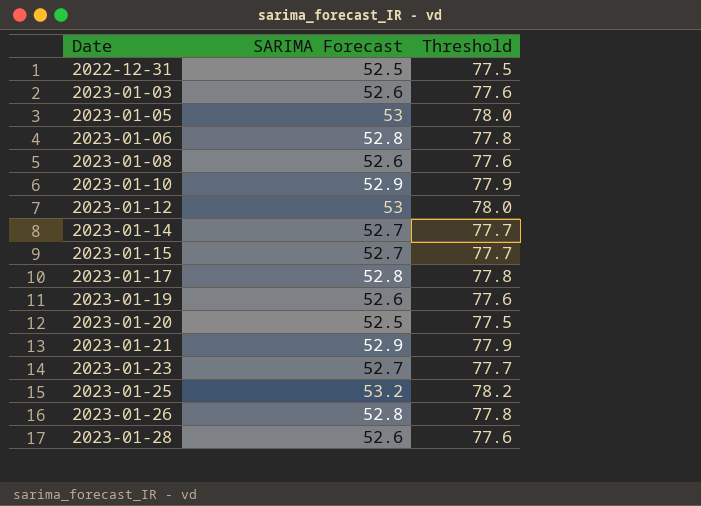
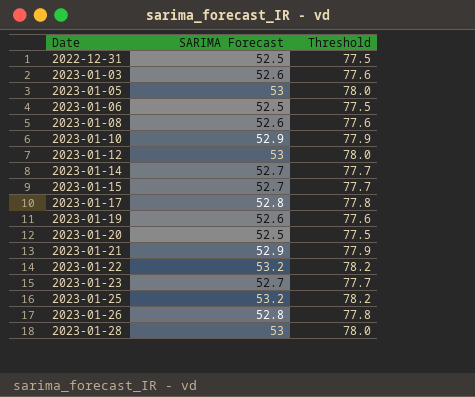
2023-01-06 | SARIMA Forecast: 52.8 -> 52.5
2023-01-06 | Threshold: 77.8 -> 77.5
row 2023-01-22: none -> 53.2 | 78.2
2023-01-28 | SARIMA Forecast: 52.6 -> 53
2023-01-28 | Threshold: 77.6 -> 78.0

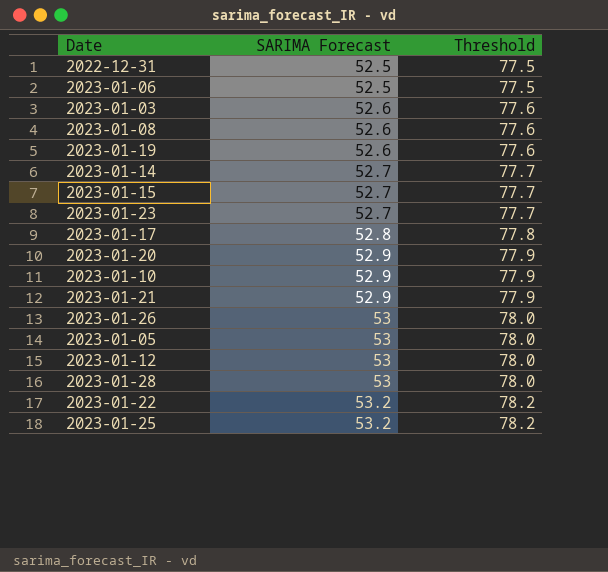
row order: Date ascending -> SARIMA Forecast ascending
2023-01-20 | SARIMA Forecast: 52.5 -> 52.9
2023-01-20 | Threshold: 77.5 -> 77.9
2023-01-26 | SARIMA Forecast: 52.8 -> 53
2023-01-26 | Threshold: 77.8 -> 78.0

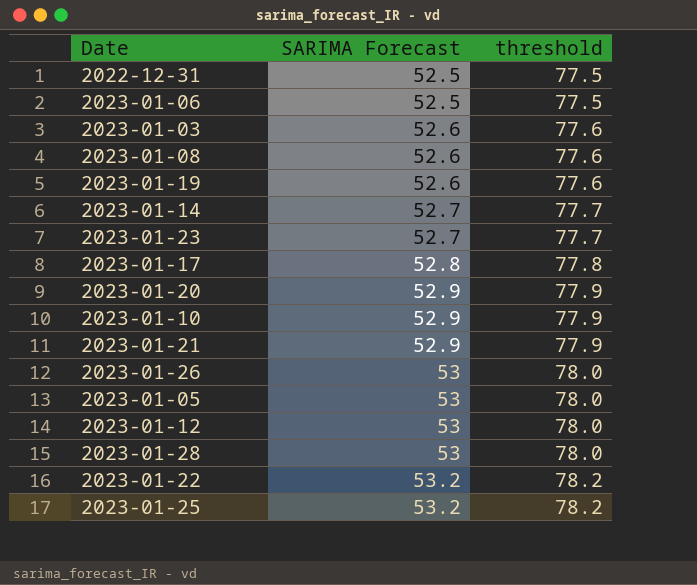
column name: Threshold -> threshold
row 2023-01-15: 52.7 | 77.7 -> none

